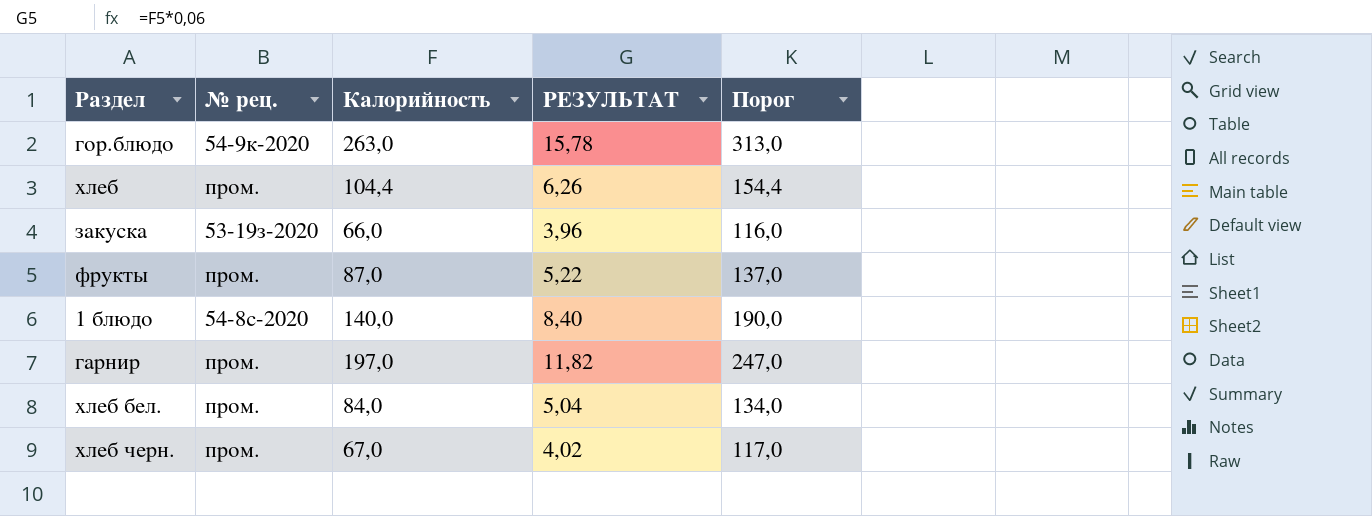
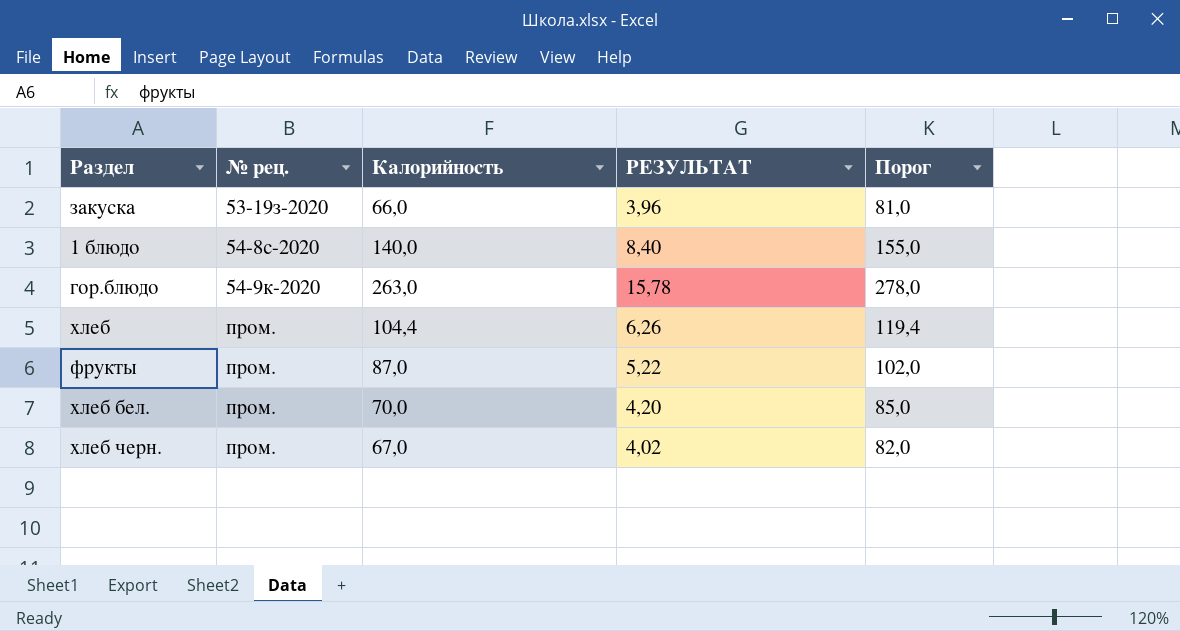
row order: none -> № рец. ascending
column Порог | formula: [Калорийность] + 50 -> [Калорийность] + 15
row гарнир: пром. | 197,0 | 11,82 | 247,0 -> none
хлеб бел. | Калорийность: 84,0 -> 70,0
хлеб бел. | РЕЗУЛЬТАТ: 5,04 -> 4,20

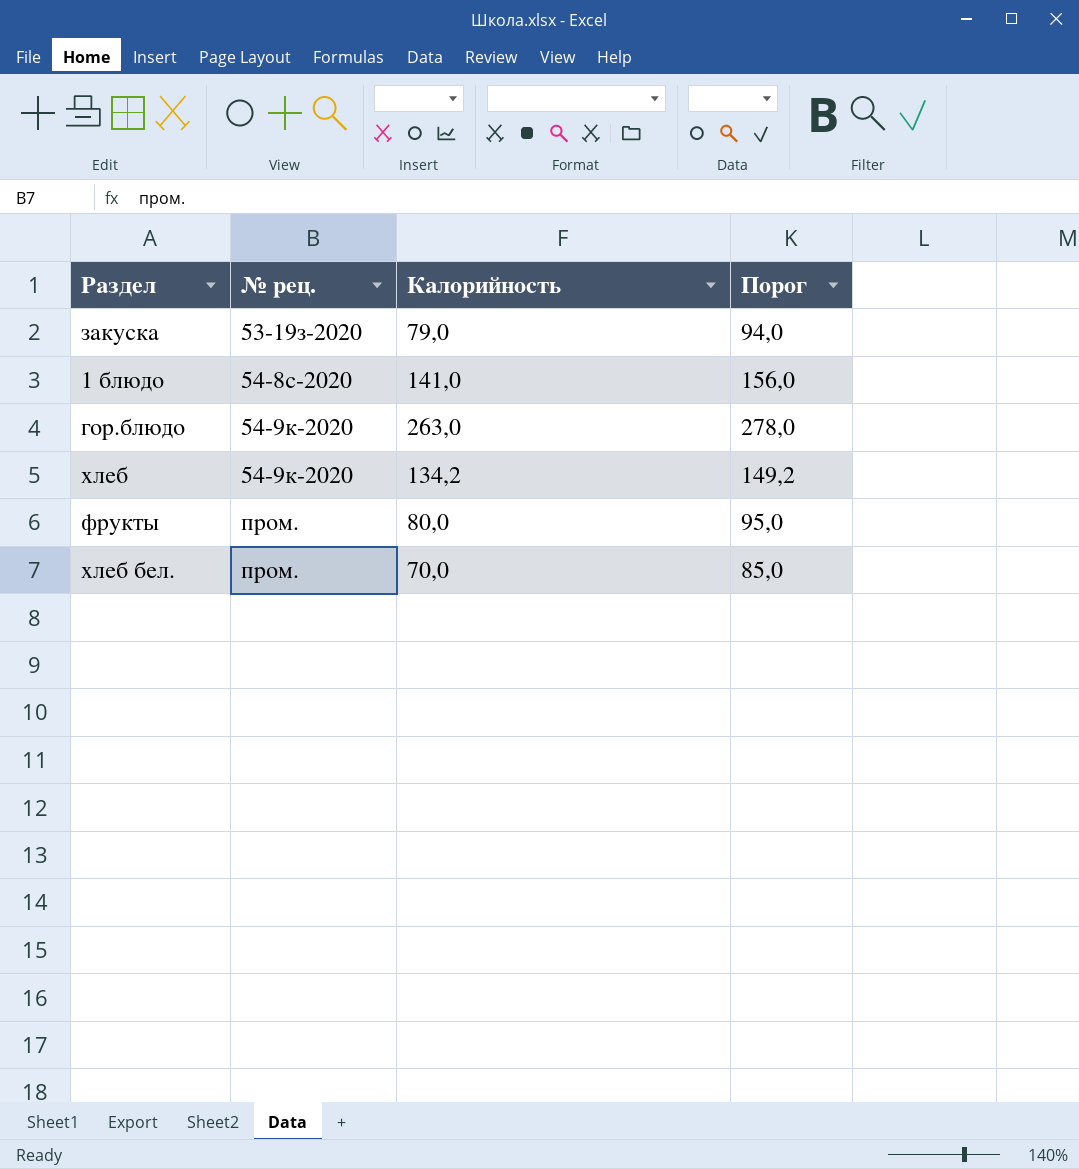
column РЕЗУЛЬТАТ | formula: [Калорийность] * 0,06 -> none
row хлеб черн.: пром. | 67,0 | 4,02 | 82,0 -> none
закуска | Калорийность: 66,0 -> 79,0
закуска | Порог: 81,0 -> 94,0
1 блюдо | Калорийность: 140,0 -> 141,0
1 блюдо | Порог: 155,0 -> 156,0
хлеб | № рец.: пром. -> 54-9к-2020
хлеб | Калорийность: 104,4 -> 134,2
хлеб | Порог: 119,4 -> 149,2
фрукты | Калорийность: 87,0 -> 80,0
фрукты | Порог: 102,0 -> 95,0

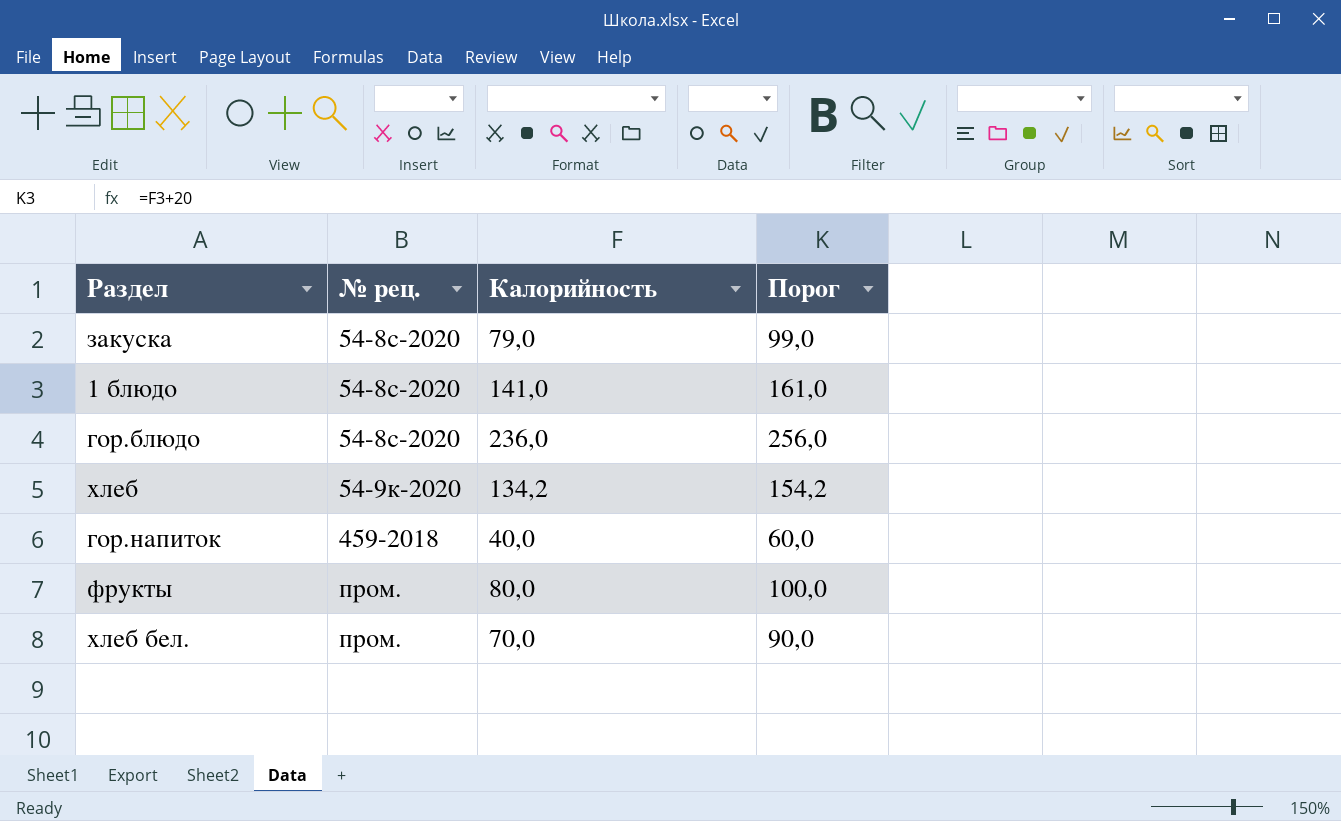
column Порог | formula: [Калорийность] + 15 -> [Калорийность] + 20
закуска | № рец.: 53-19з-2020 -> 54-8с-2020
гор.блюдо | № рец.: 54-9к-2020 -> 54-8с-2020
гор.блюдо | Калорийность: 263,0 -> 236,0
row гор.напиток: none -> 459-2018 | 40,0 | 60,0

